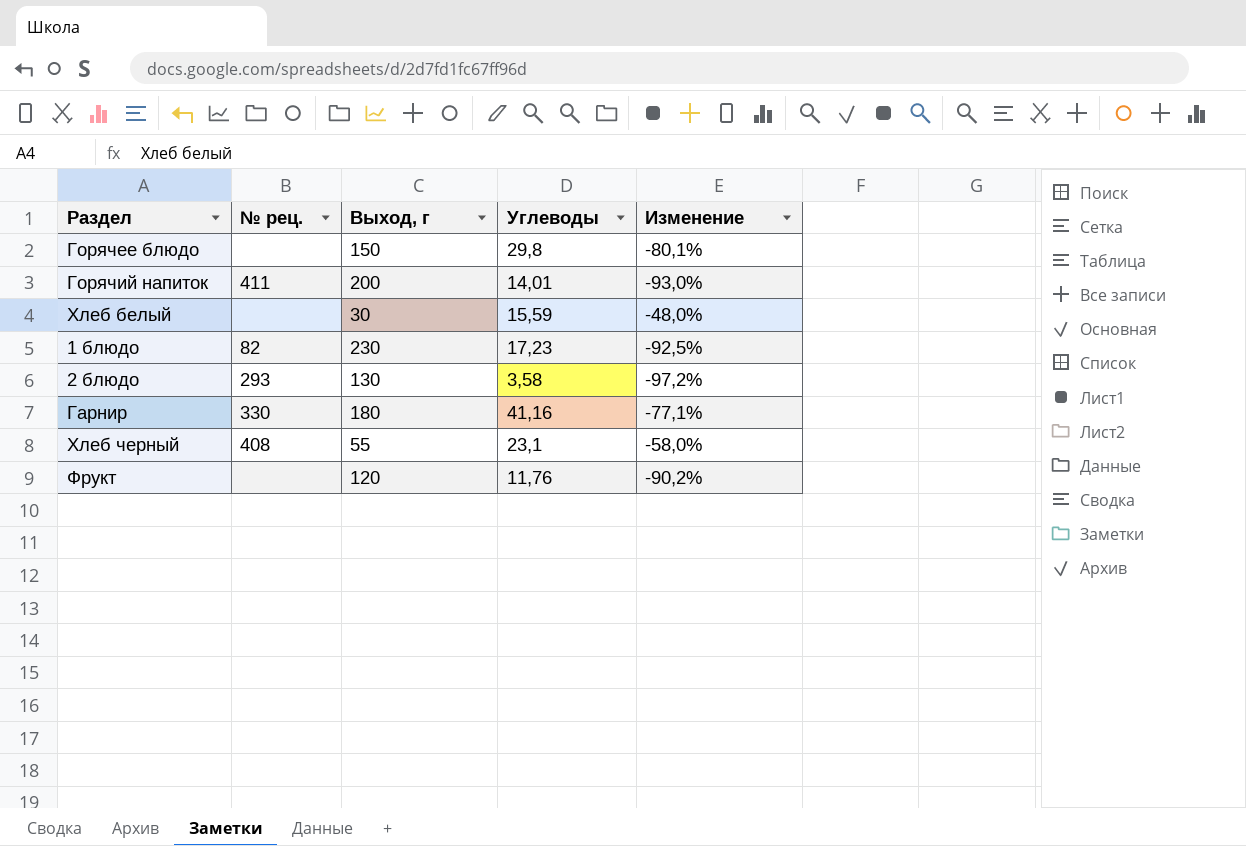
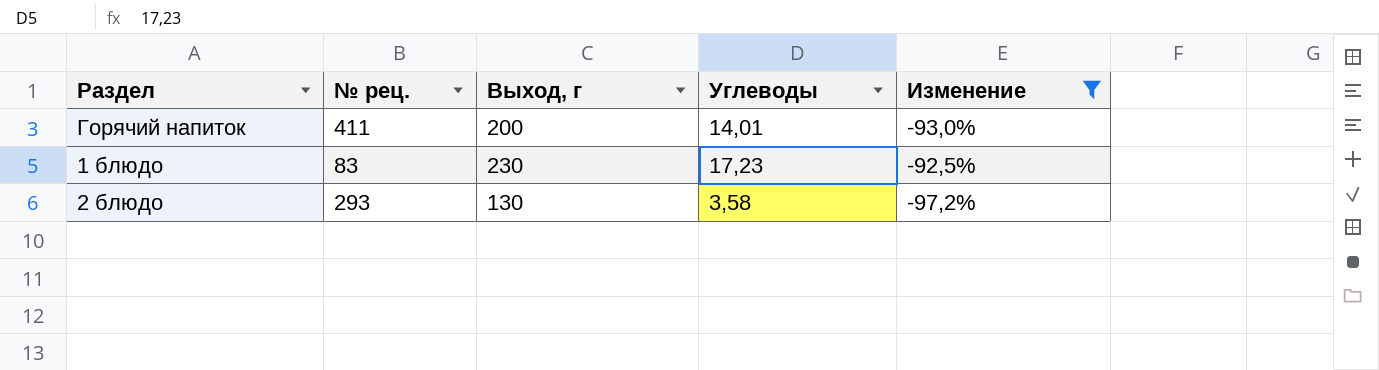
filter: none -> Изменение <= -92,5%
1 блюдо | № рец.: 82 -> 83

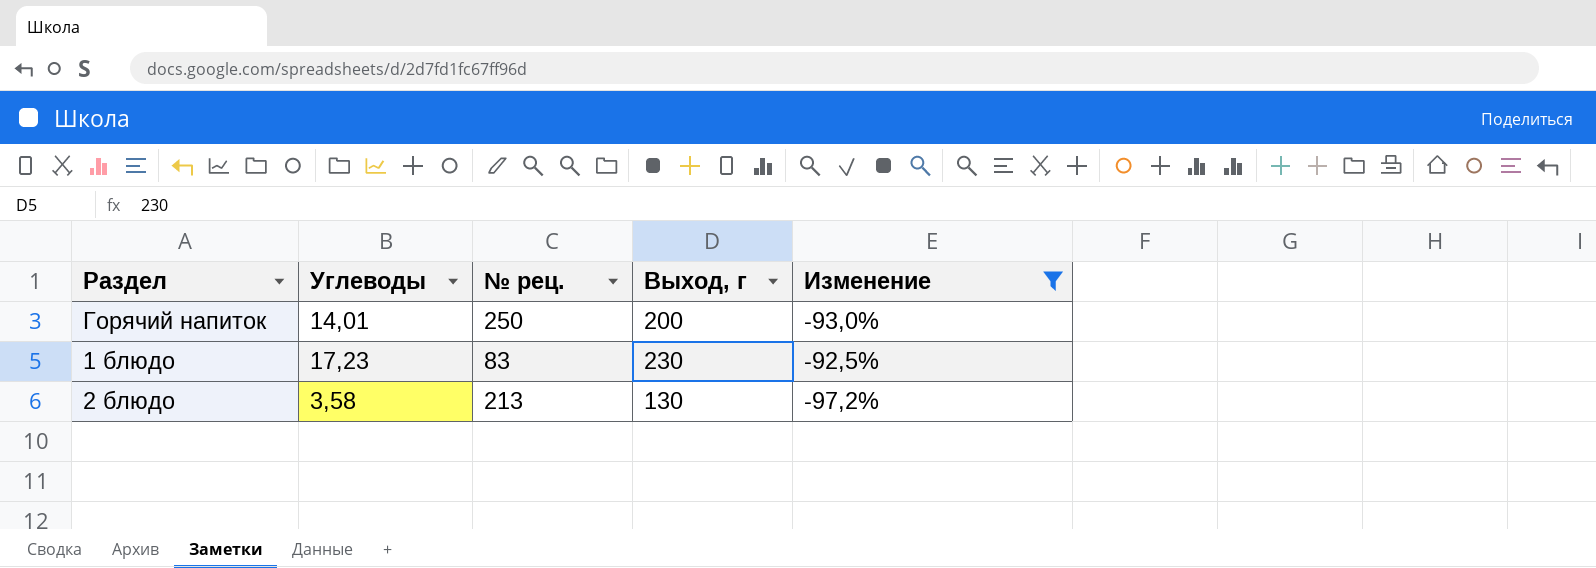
column Углеводы | position: 4 -> 2
Горячий напиток | № рец.: 411 -> 250
2 блюдо | № рец.: 293 -> 213

